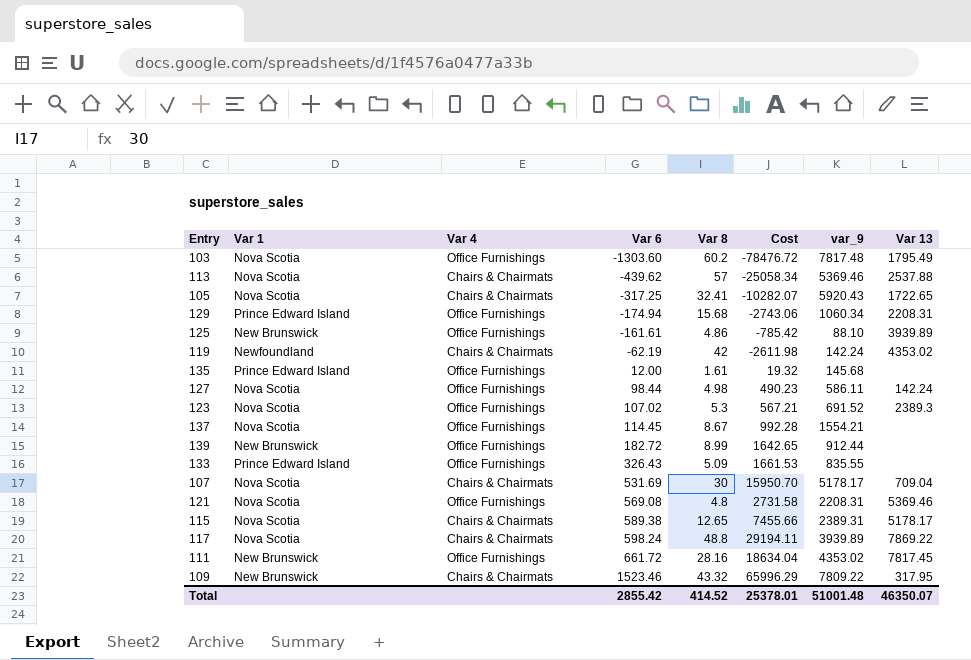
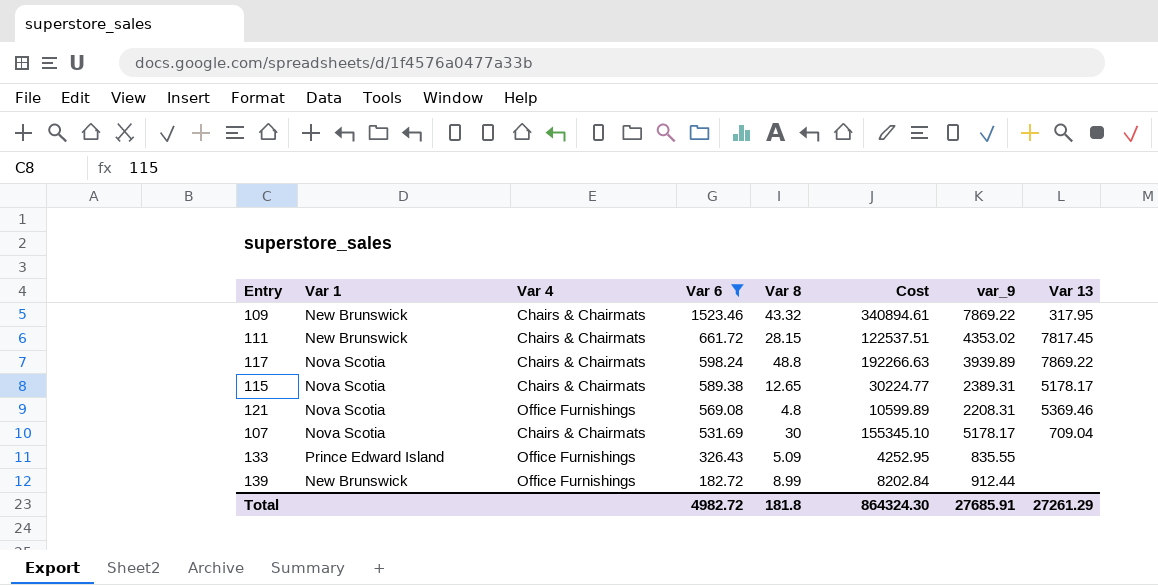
filter: none -> Var 6 >= 182.72
row order: Var 6 ascending -> Var 6 descending
column Cost | formula: [Var 6] * [Var 8] -> [Var 8] * [var_9]
109 | var_9: 7809.22 -> 7869.22
111 | Var 4: Office Furnishings -> Chairs & Chairmats
111 | Var 8: 28.16 -> 28.15
Total | Var 6: 2855.42 -> 4982.72
Total | Var 8: 414.52 -> 181.8
Total | Cost: 25378.01 -> 864324.30
Total | var_9: 51001.48 -> 27685.91
Total | Var 13: 46350.07 -> 27261.29

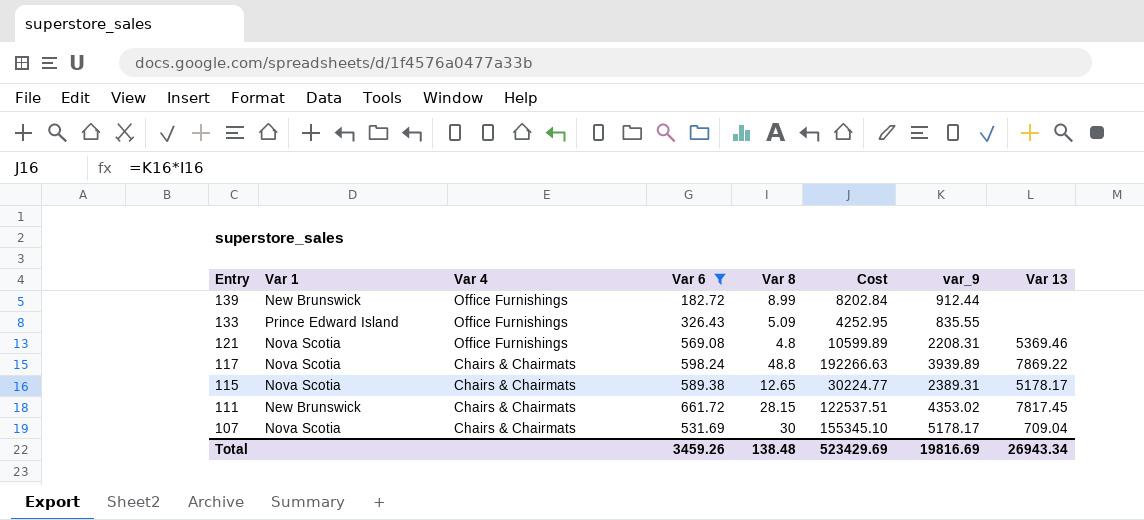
row order: Var 6 descending -> Entry descending
row 109: New Brunswick | Chairs & Chairmats | 1523.46 | 43.32 | 340894.61 | 7869.22 | 317.95 -> none
Total | Var 6: 4982.72 -> 3459.26
Total | Var 8: 181.8 -> 138.48
Total | Cost: 864324.30 -> 523429.69
Total | var_9: 27685.91 -> 19816.69
Total | Var 13: 27261.29 -> 26943.34

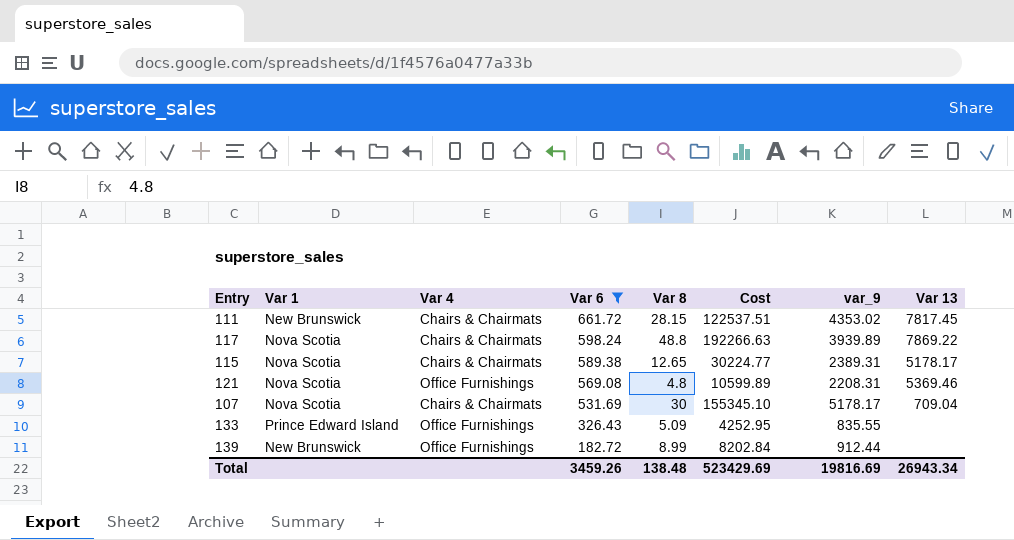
row order: Entry descending -> Var 6 descending

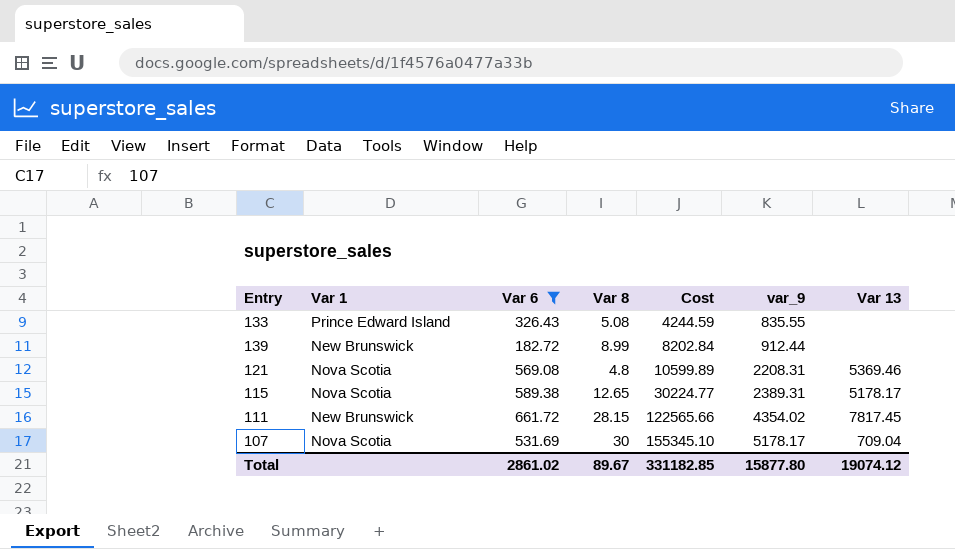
row order: Var 6 descending -> Cost ascending
column Var 4 | position: 3 -> none
row 117: Nova Scotia | Chairs & Chairmats | 598.24 | 48.8 | 192266.63 | 3939.89 | 7869.22 -> none
133 | Var 8: 5.09 -> 5.08
133 | Cost: 4252.95 -> 4244.59
111 | Cost: 122537.51 -> 122565.66
111 | var_9: 4353.02 -> 4354.02
Total | Var 6: 3459.26 -> 2861.02
Total | Var 8: 138.48 -> 89.67
Total | Cost: 523429.69 -> 331182.85
Total | var_9: 19816.69 -> 15877.80
Total | Var 13: 26943.34 -> 19074.12

